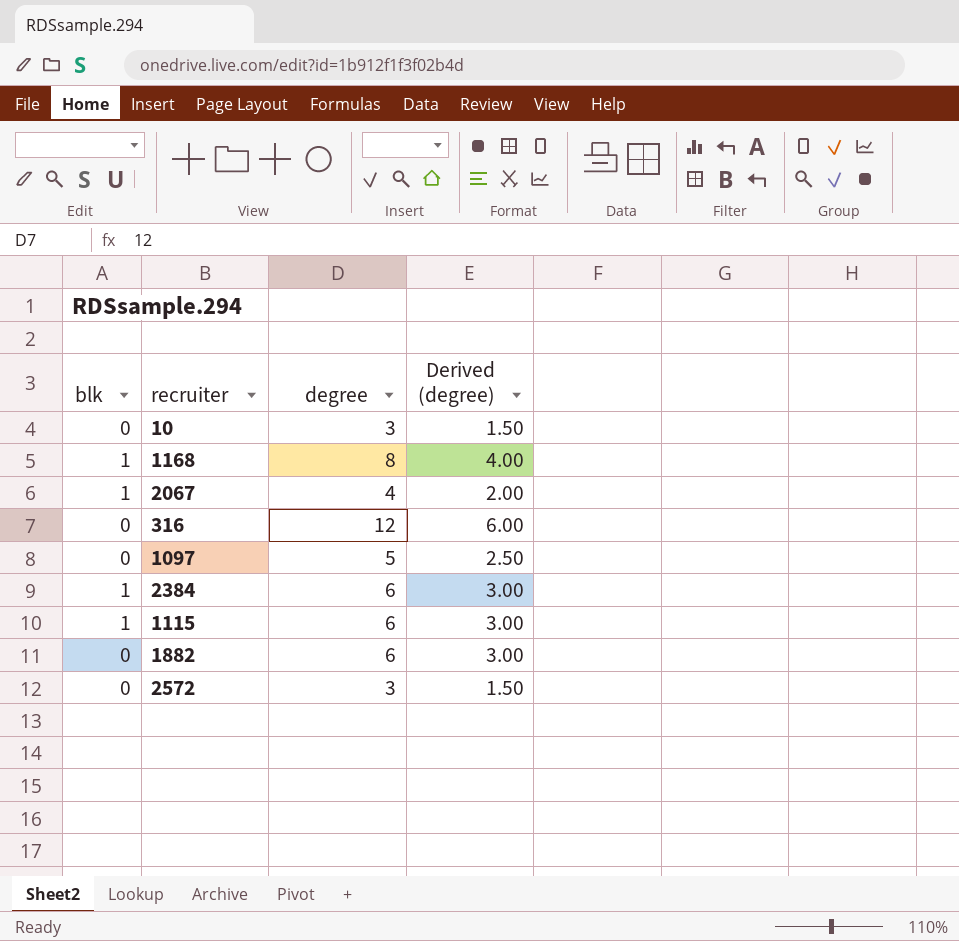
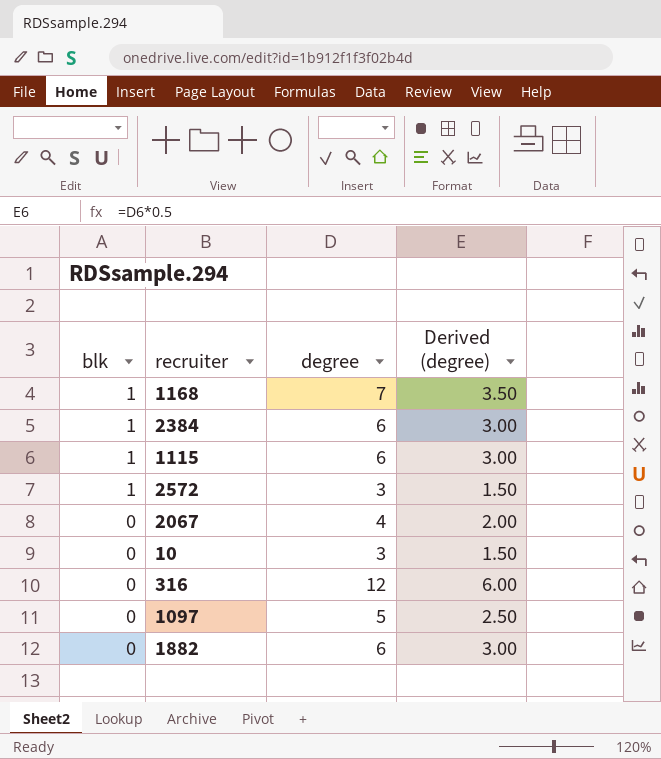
row order: none -> blk descending
1168 | degree: 8 -> 7
1168 | Derived (degree): 4.00 -> 3.50
2572 | blk: 0 -> 1
2067 | blk: 1 -> 0

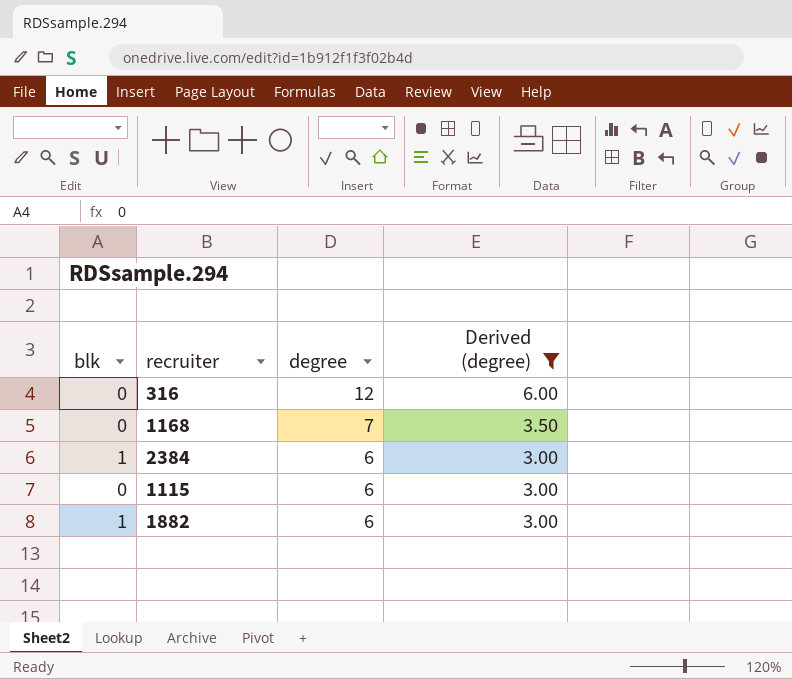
filter: none -> Derived (degree) >= 3.00
row order: blk descending -> degree descending
1168 | blk: 1 -> 0
1115 | blk: 1 -> 0
1882 | blk: 0 -> 1

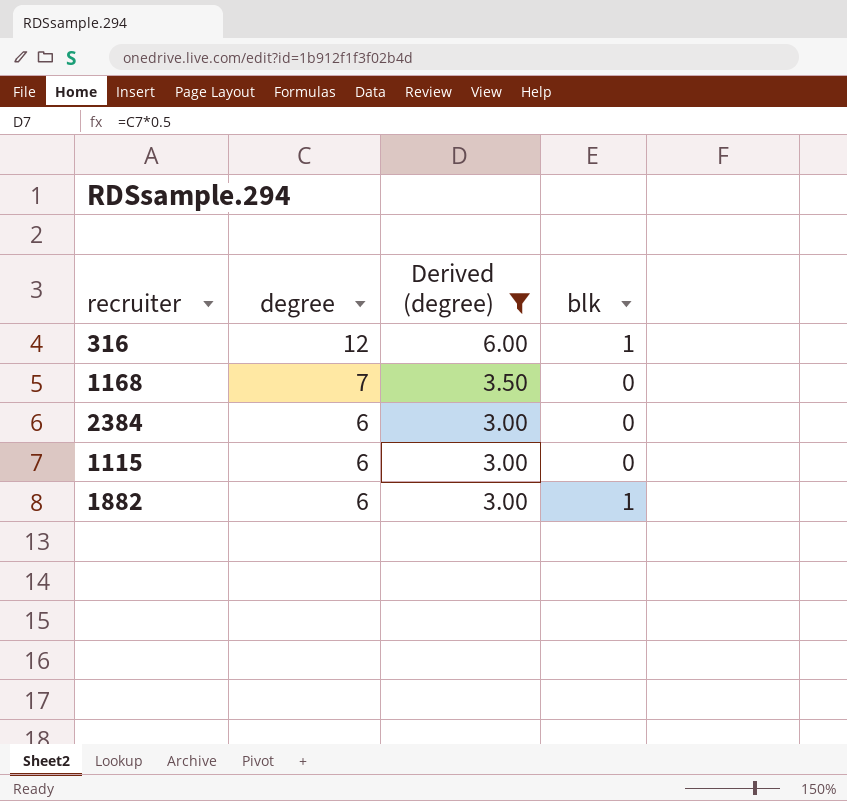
column blk | position: 1 -> 4
316 | blk: 0 -> 1
2384 | blk: 1 -> 0

